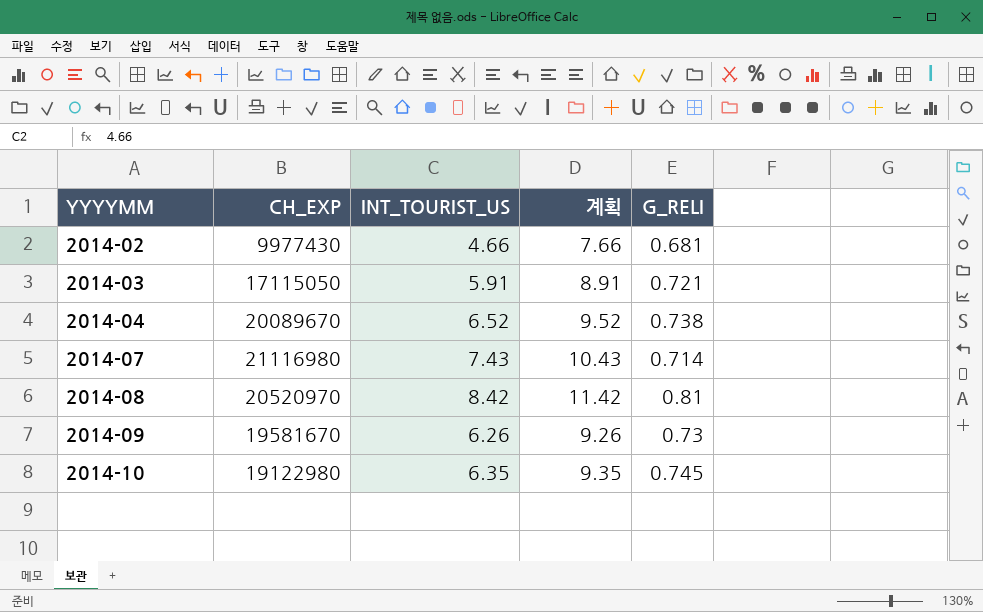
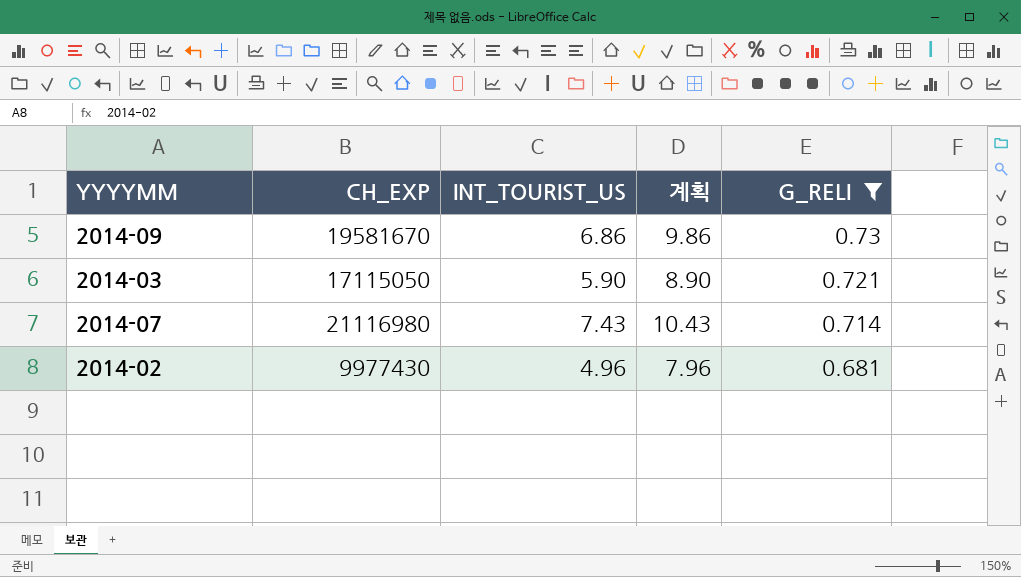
filter: none -> G_RELI <= 0.73
row order: YYYYMM ascending -> G_RELI descending
2014-09 | INT_TOURIST_US: 6.26 -> 6.86
2014-09 | 계획: 9.26 -> 9.86
2014-03 | INT_TOURIST_US: 5.91 -> 5.90
2014-03 | 계획: 8.91 -> 8.90
2014-02 | INT_TOURIST_US: 4.66 -> 4.96
2014-02 | 계획: 7.66 -> 7.96

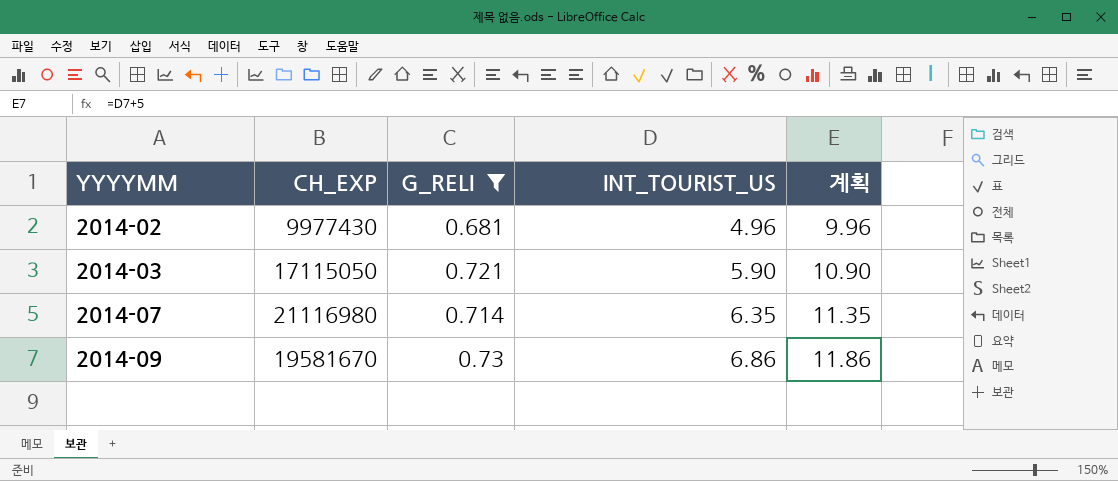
row order: G_RELI descending -> YYYYMM ascending
column G_RELI | position: 5 -> 3
column 계획 | formula: [INT_TOURIST_US] + 3 -> [INT_TOURIST_US] + 5
2014-07 | INT_TOURIST_US: 7.43 -> 6.35

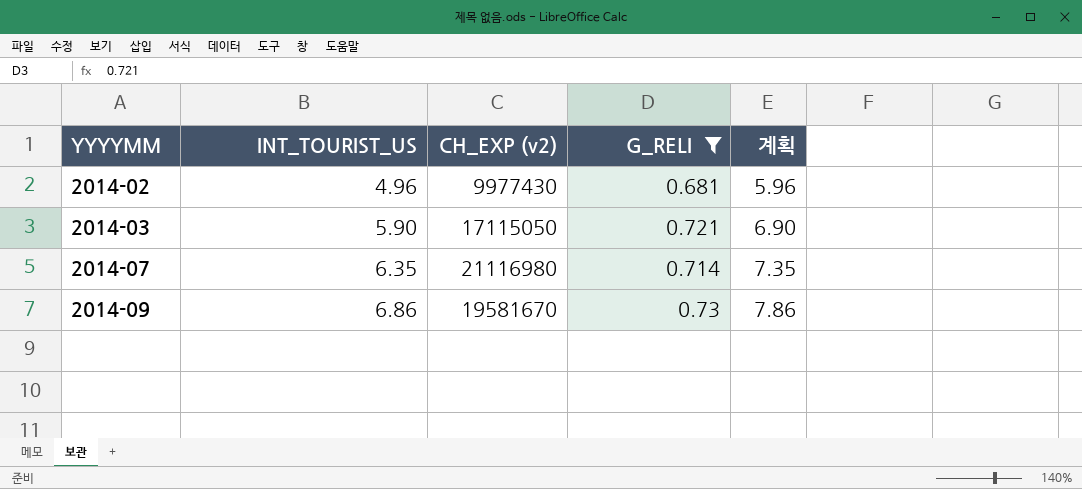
column INT_TOURIST_US | position: 4 -> 2
column name: CH_EXP -> CH_EXP (v2)
column 계획 | formula: [INT_TOURIST_US] + 5 -> [INT_TOURIST_US] + 1

